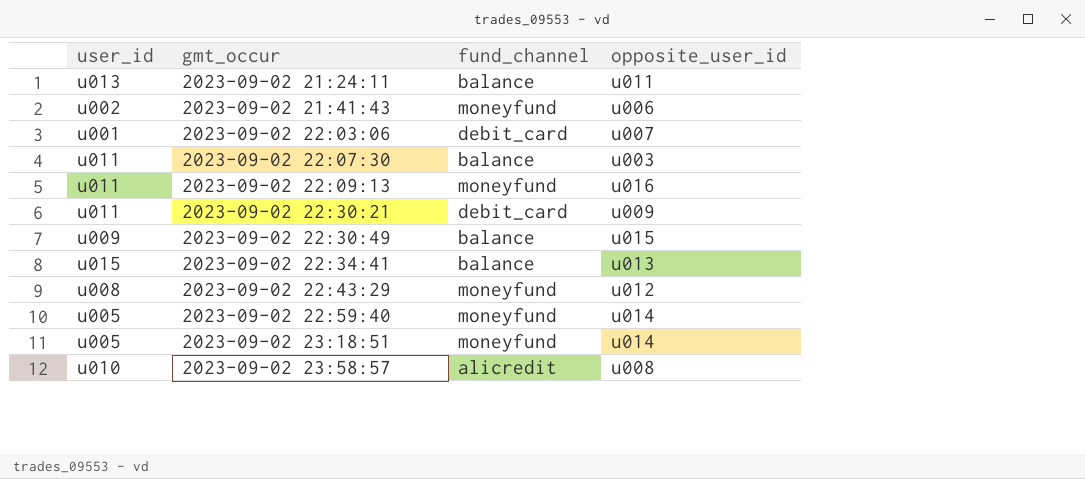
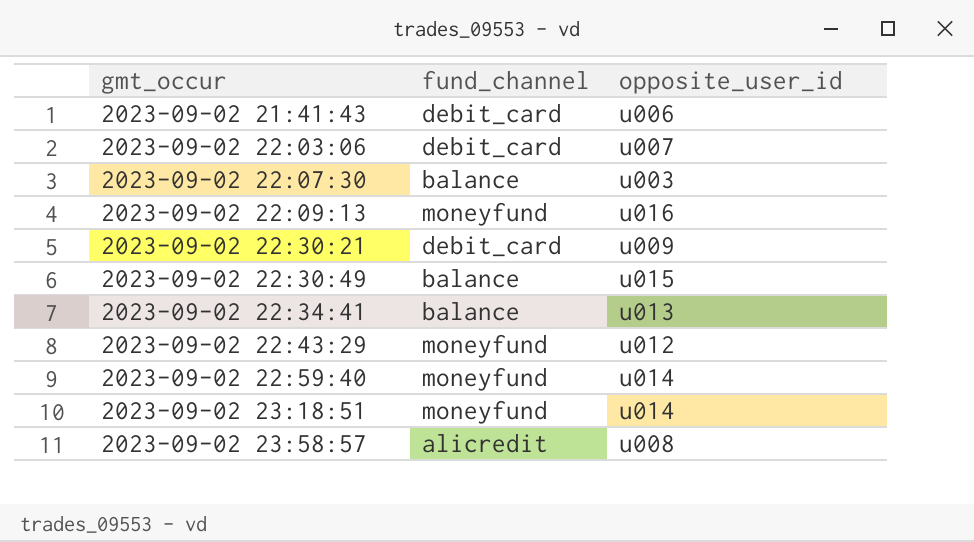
column user_id | position: 1 -> none
row 2023-09-02 21:24:11: u013 | balance | u011 -> none
2023-09-02 21:41:43 | fund_channel: moneyfund -> debit_card

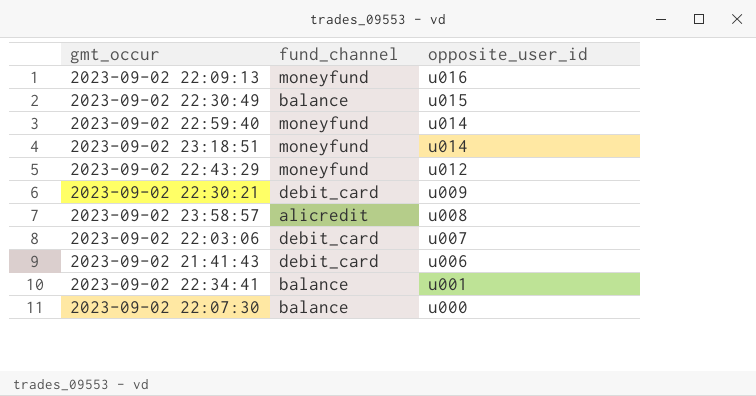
row order: gmt_occur ascending -> opposite_user_id descending
2023-09-02 22:34:41 | opposite_user_id: u013 -> u001
2023-09-02 22:07:30 | opposite_user_id: u003 -> u000

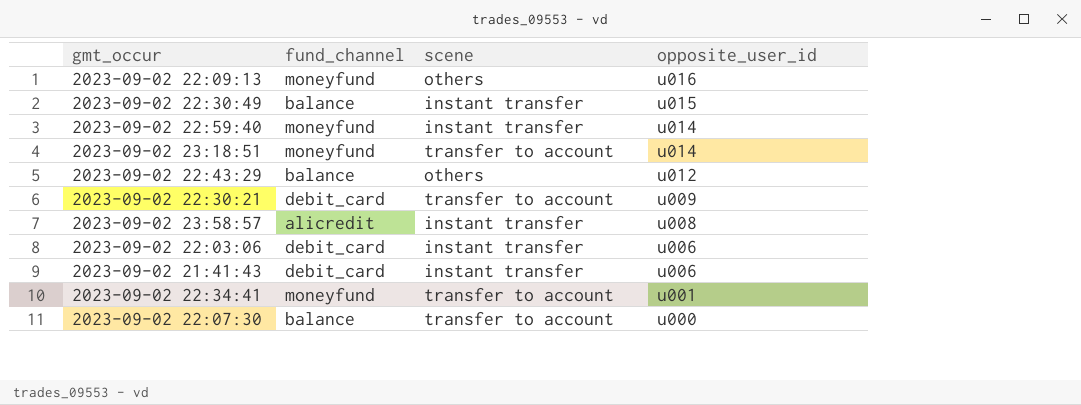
column scene | position: none -> 3
2023-09-02 22:43:29 | fund_channel: moneyfund -> balance
2023-09-02 22:03:06 | opposite_user_id: u007 -> u006
2023-09-02 22:34:41 | fund_channel: balance -> moneyfund

